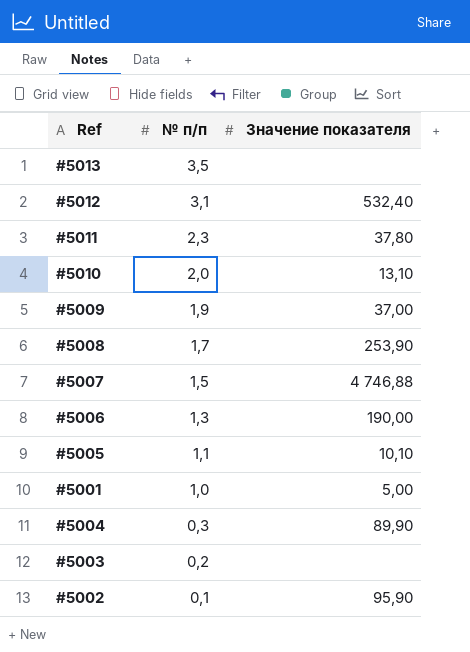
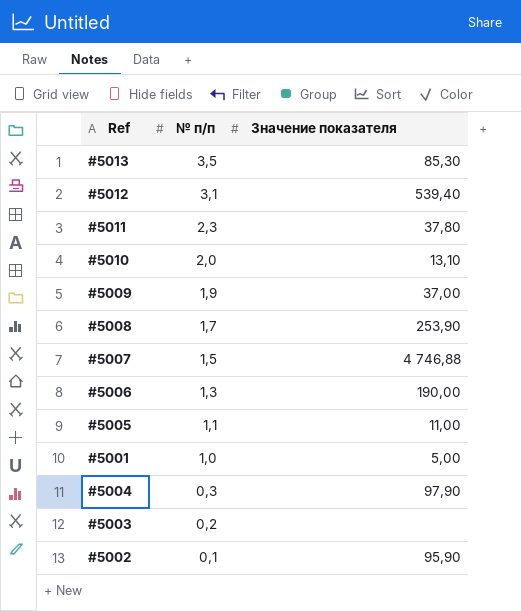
#5013 | Значение показателя: none -> 85,30
#5012 | Значение показателя: 532,40 -> 539,40
#5005 | Значение показателя: 10,10 -> 11,00
#5004 | Значение показателя: 89,90 -> 97,90

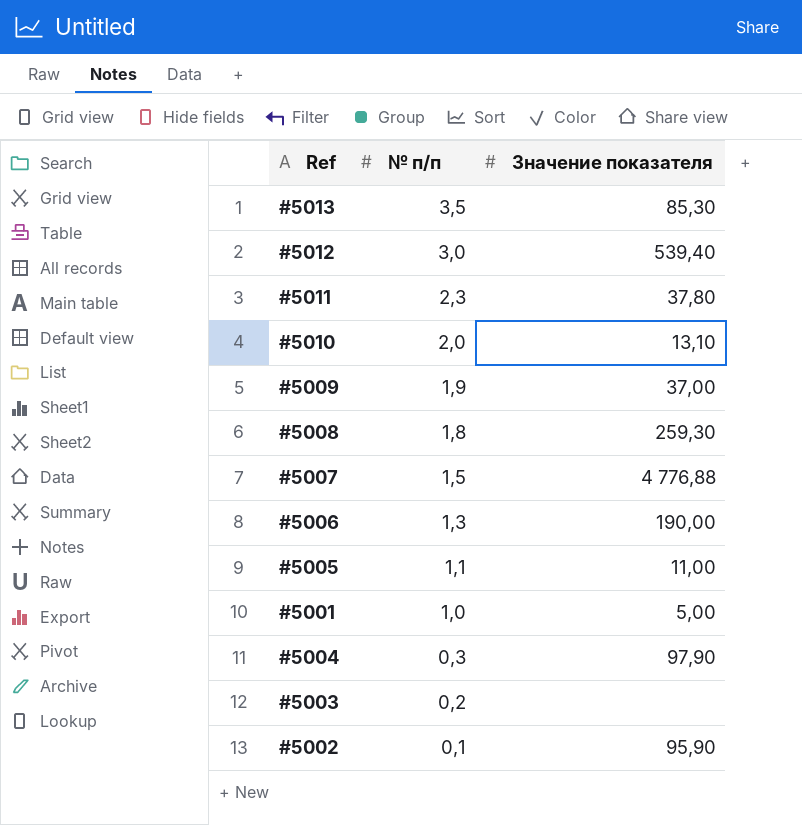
#5012 | № п/п: 3,1 -> 3,0
#5008 | № п/п: 1,7 -> 1,8
#5008 | Значение показателя: 253,90 -> 259,30
#5007 | Значение показателя: 4 746,88 -> 4 776,88

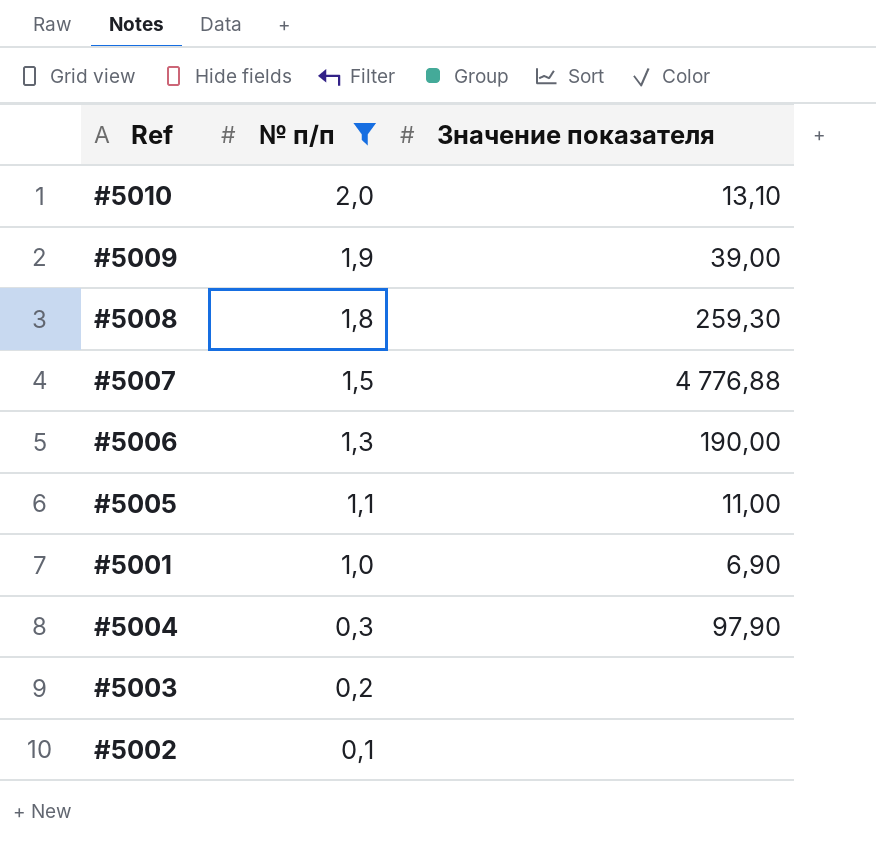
filter: none -> № п/п <= 2,0
#5009 | Значение показателя: 37,00 -> 39,00
#5001 | Значение показателя: 5,00 -> 6,90
#5002 | Значение показателя: 95,90 -> none

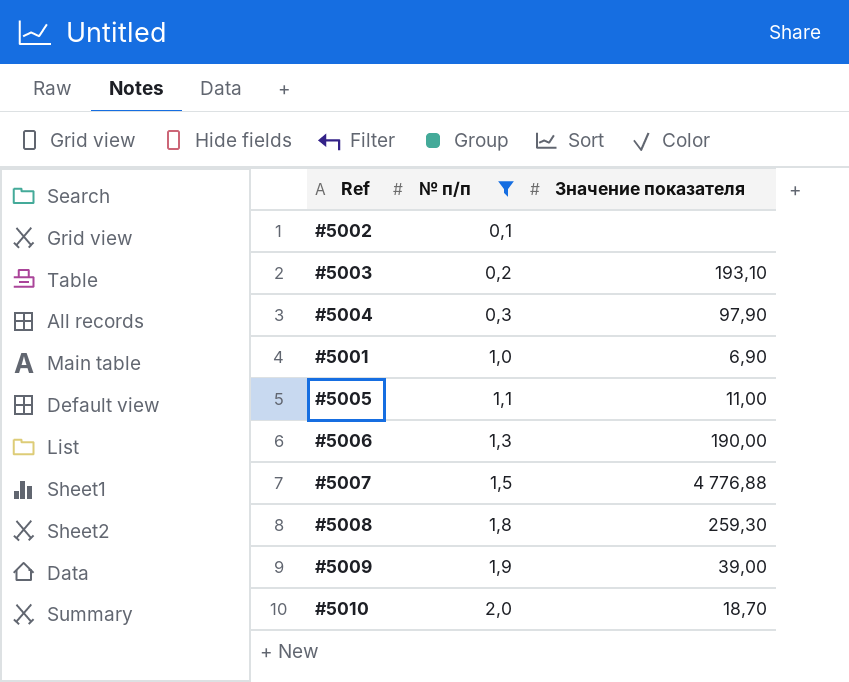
row order: № п/п descending -> № п/п ascending
#5003 | Значение показателя: none -> 193,10
#5010 | Значение показателя: 13,10 -> 18,70

